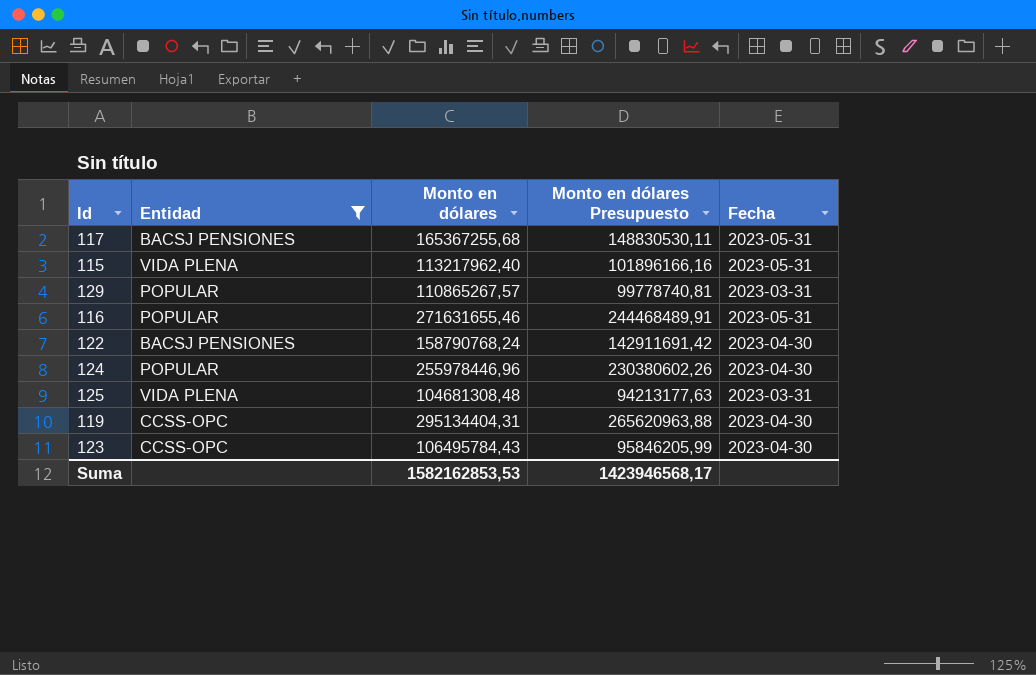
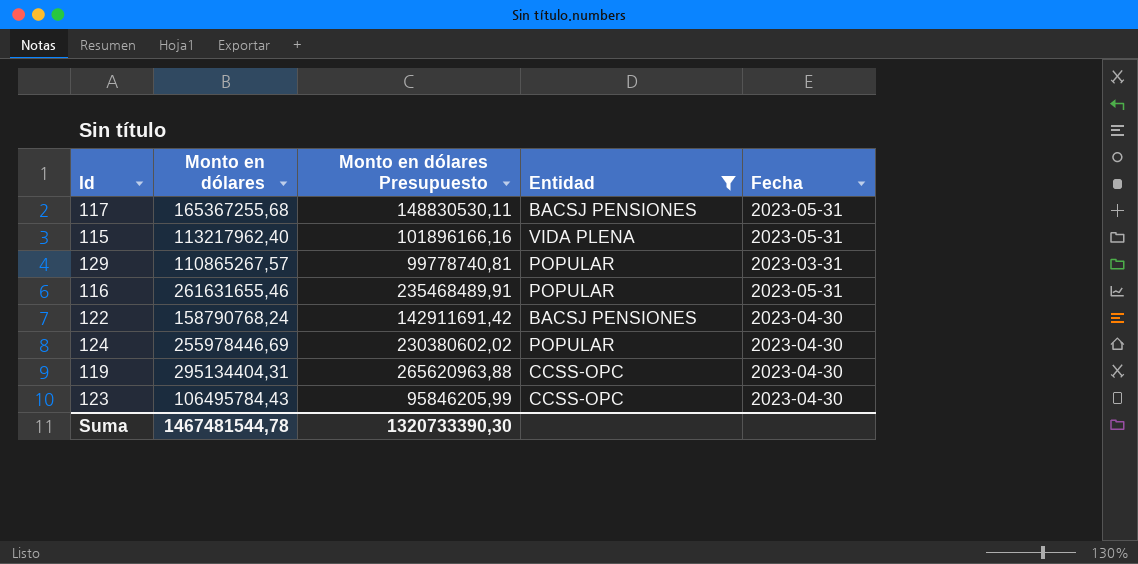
column Entidad | position: 2 -> 4
row 125: VIDA PLENA | 104681308,48 | 94213177,63 | 2023-03-31 -> none
116 | Monto en dólares: 271631655,46 -> 261631655,46
116 | Monto en dólares Presupuesto: 244468489,91 -> 235468489,91
124 | Monto en dólares: 255978446,96 -> 255978446,69
124 | Monto en dólares Presupuesto: 230380602,26 -> 230380602,02
Suma | Monto en dólares: 1582162853,53 -> 1467481544,78
Suma | Monto en dólares Presupuesto: 1423946568,17 -> 1320733390,30

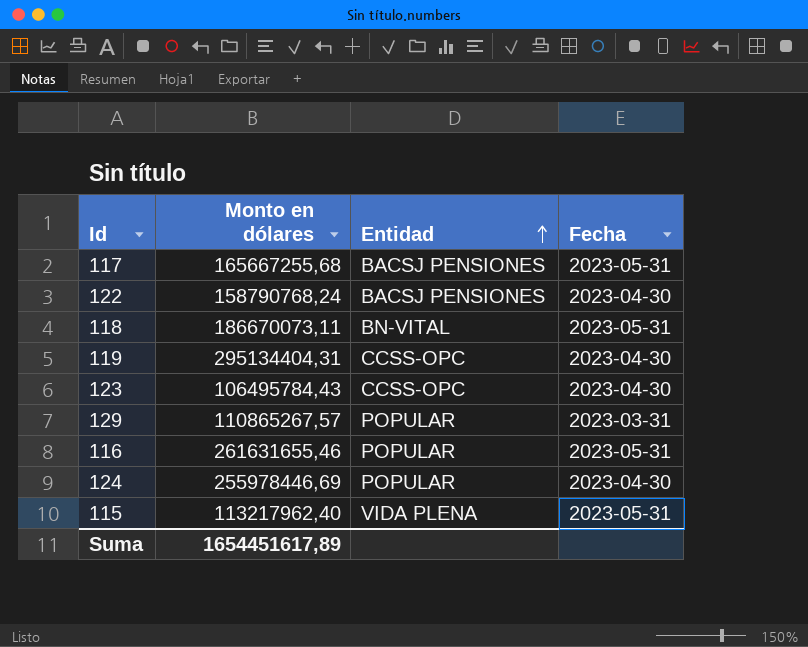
filter: Entidad != BN-VITAL -> none
row order: none -> Entidad ascending
column Monto en dólares Presupuesto | formula: [Monto en dólares] * 0,9 -> none
117 | Monto en dólares: 165367255,68 -> 165667255,68
Suma | Monto en dólares: 1467481544,78 -> 1654451617,89

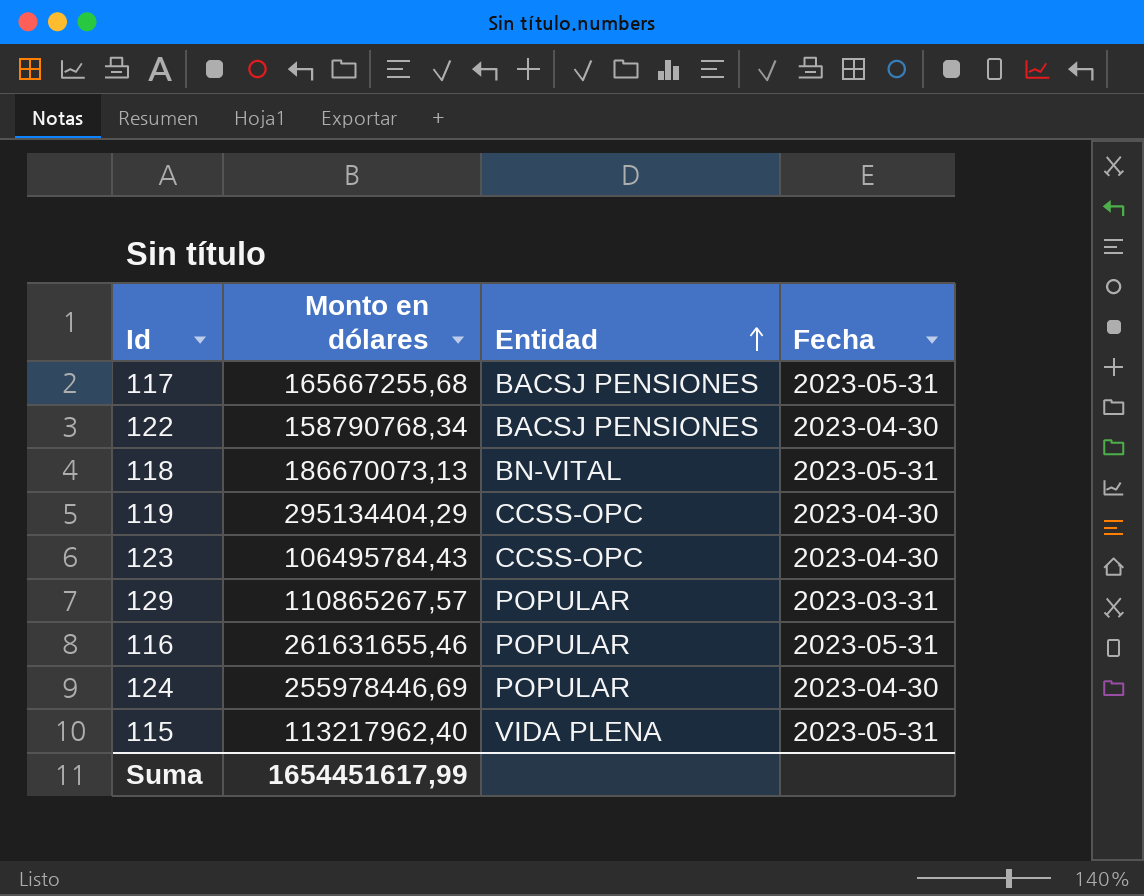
122 | Monto en dólares: 158790768,24 -> 158790768,34
118 | Monto en dólares: 186670073,11 -> 186670073,13
119 | Monto en dólares: 295134404,31 -> 295134404,29
Suma | Monto en dólares: 1654451617,89 -> 1654451617,99

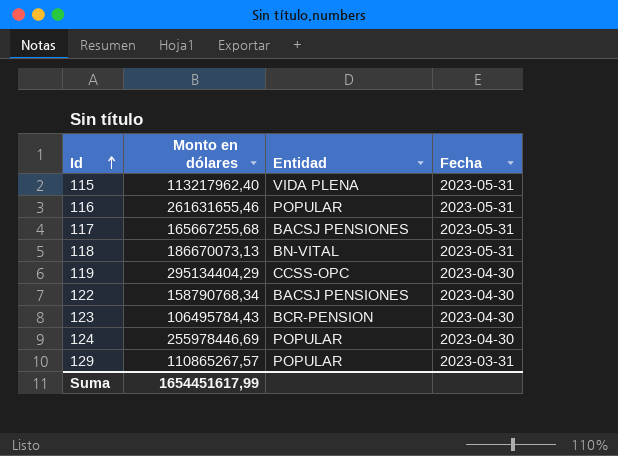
row order: Entidad ascending -> Id ascending
123 | Entidad: CCSS-OPC -> BCR-PENSION

